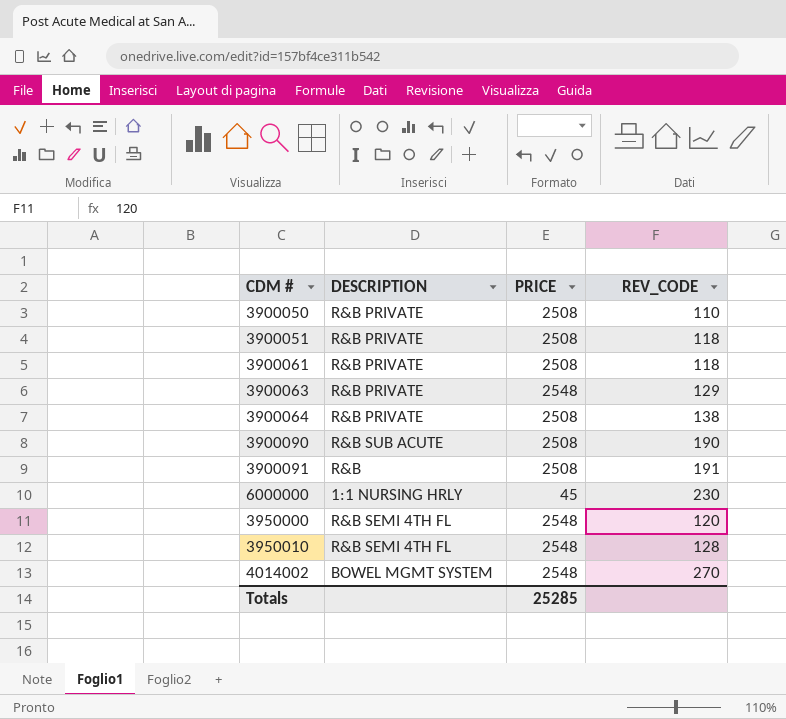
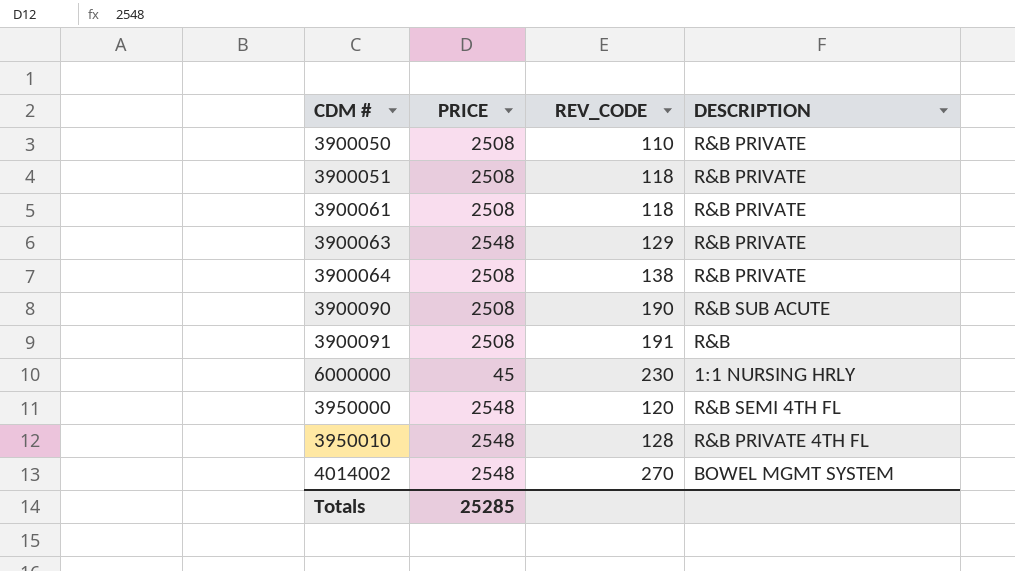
column DESCRIPTION | position: 2 -> 4
3950010 | DESCRIPTION: R&B SEMI 4TH FL -> R&B PRIVATE 4TH FL

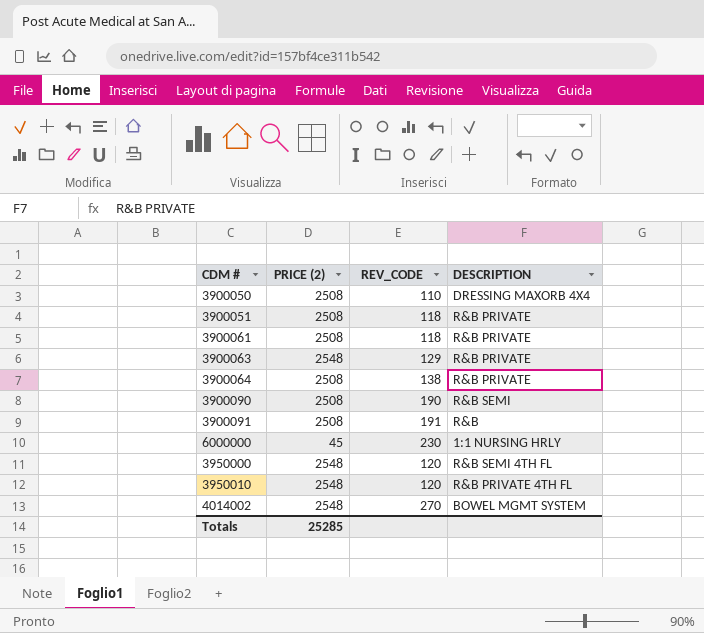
column name: PRICE -> PRICE (2)
3900050 | DESCRIPTION: R&B PRIVATE -> DRESSING MAXORB 4X4
3900090 | DESCRIPTION: R&B SUB ACUTE -> R&B SEMI
3950010 | REV_CODE: 128 -> 120

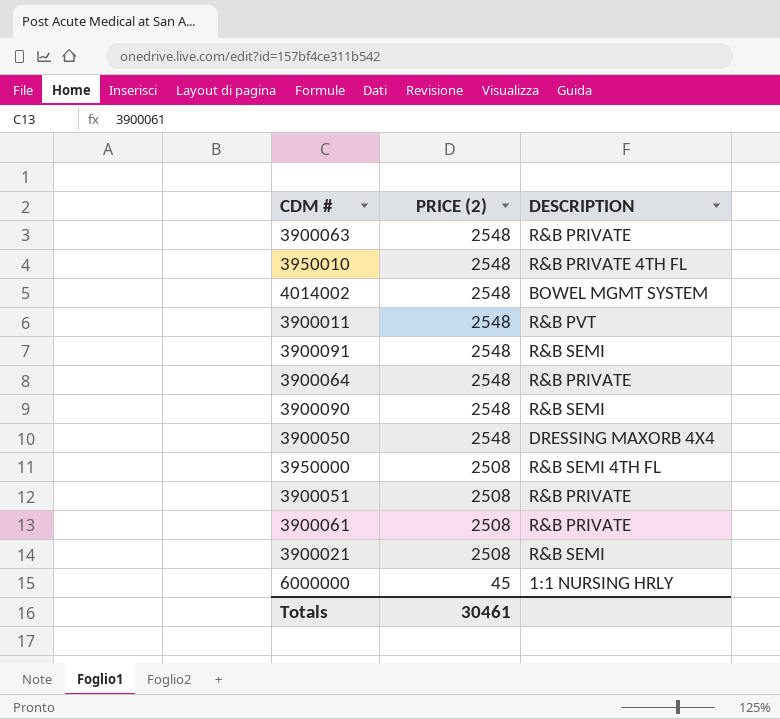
row order: none -> PRICE (2) descending
column REV_CODE | position: 3 -> none
row 3900011: none -> 2548 | R&B PVT
3900091 | PRICE (2): 2508 -> 2548
3900091 | DESCRIPTION: R&B -> R&B SEMI
3900064 | PRICE (2): 2508 -> 2548
3900090 | PRICE (2): 2508 -> 2548
3900050 | PRICE (2): 2508 -> 2548
3950000 | PRICE (2): 2548 -> 2508
row 3900021: none -> 2508 | R&B SEMI
Totals | PRICE (2): 25285 -> 30461

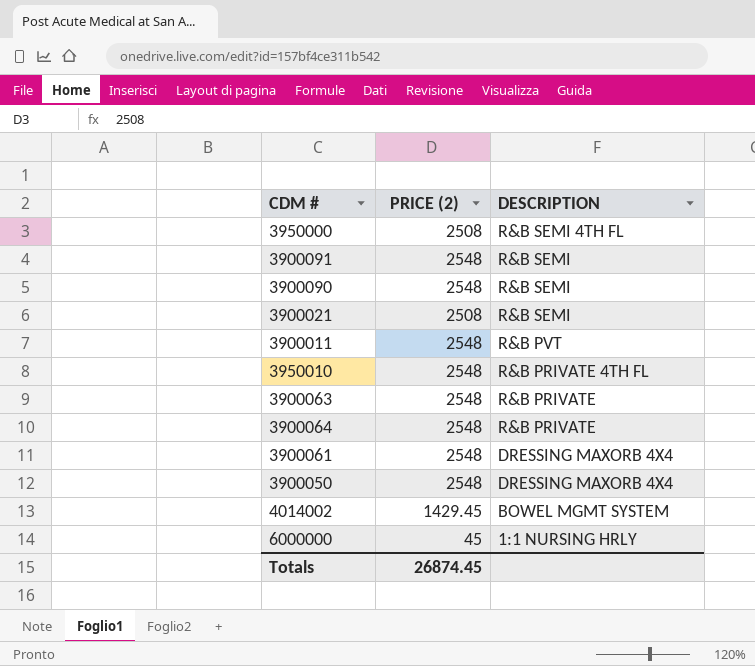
row order: PRICE (2) descending -> DESCRIPTION descending
row 3900051: 2508 | R&B PRIVATE -> none
3900061 | PRICE (2): 2508 -> 2548
3900061 | DESCRIPTION: R&B PRIVATE -> DRESSING MAXORB 4X4
4014002 | PRICE (2): 2548 -> 1429.45
Totals | PRICE (2): 30461 -> 26874.45

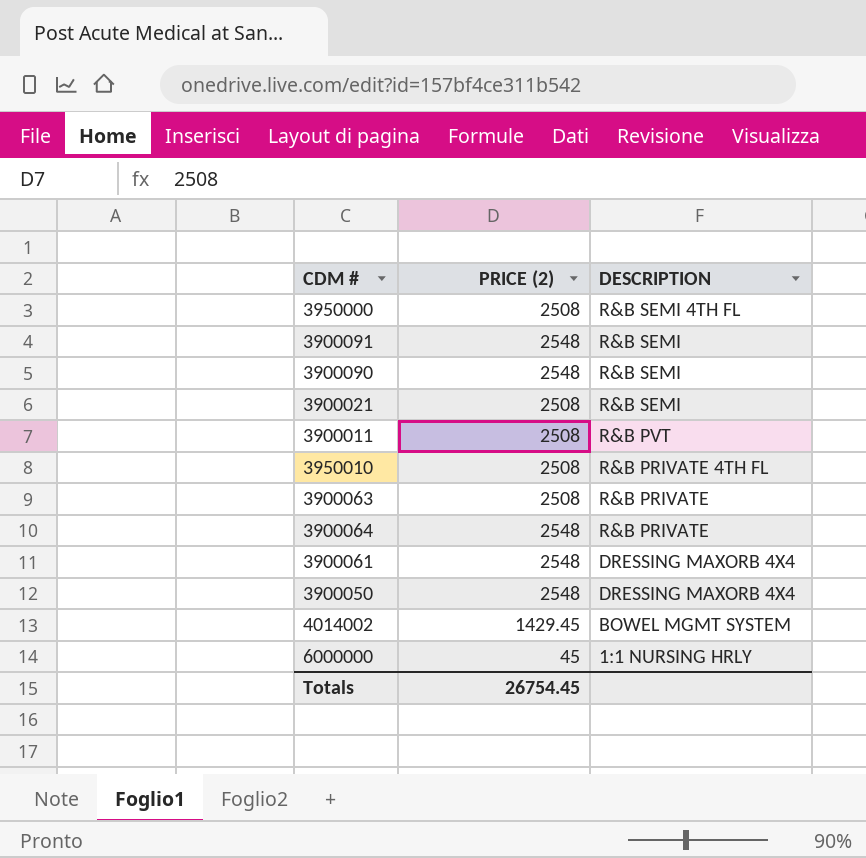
3900011 | PRICE (2): 2548 -> 2508
3950010 | PRICE (2): 2548 -> 2508
3900063 | PRICE (2): 2548 -> 2508
Totals | PRICE (2): 26874.45 -> 26754.45

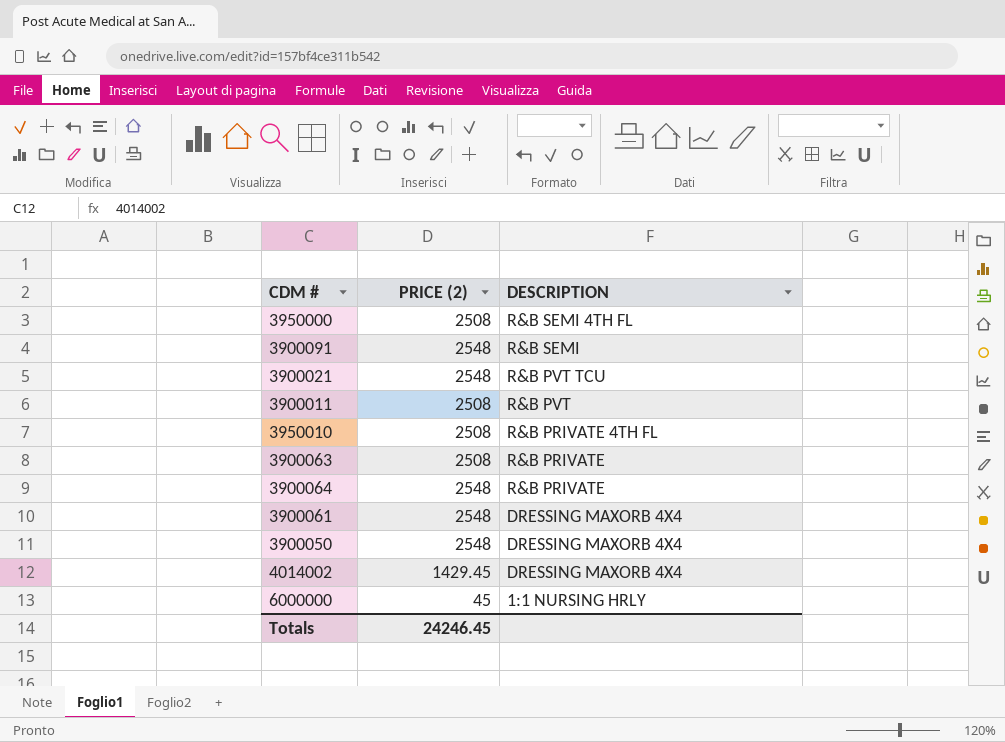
row 3900090: 2548 | R&B SEMI -> none
3900021 | PRICE (2): 2508 -> 2548
3900021 | DESCRIPTION: R&B SEMI -> R&B PVT TCU
4014002 | DESCRIPTION: BOWEL MGMT SYSTEM -> DRESSING MAXORB 4X4
Totals | PRICE (2): 26754.45 -> 24246.45

